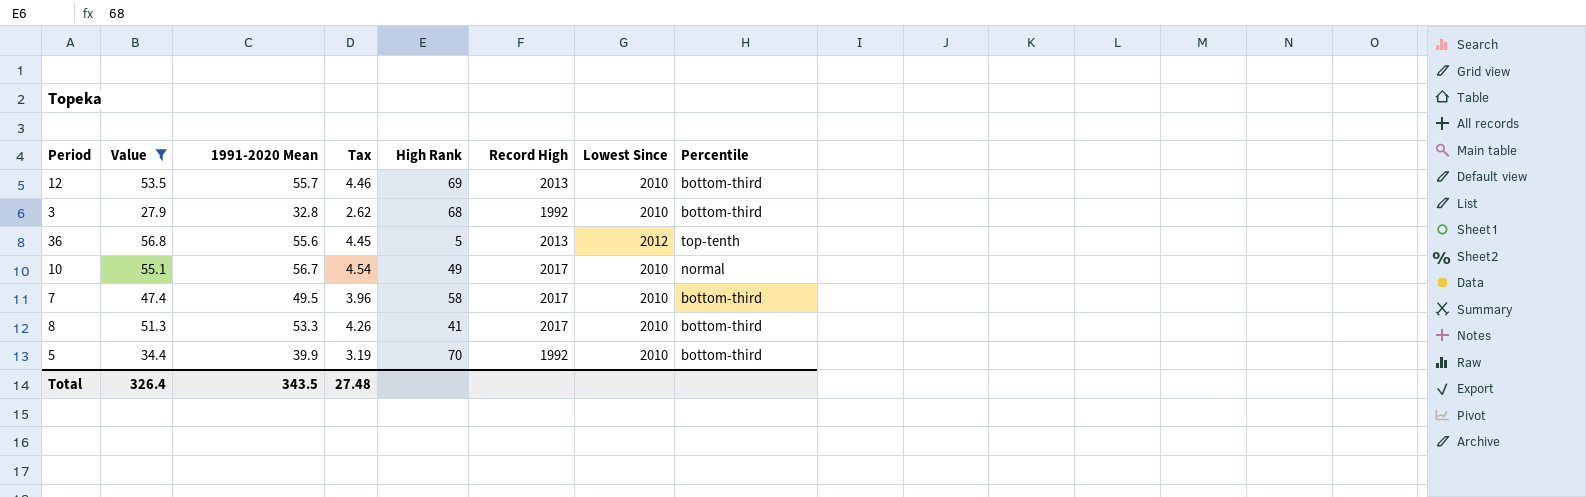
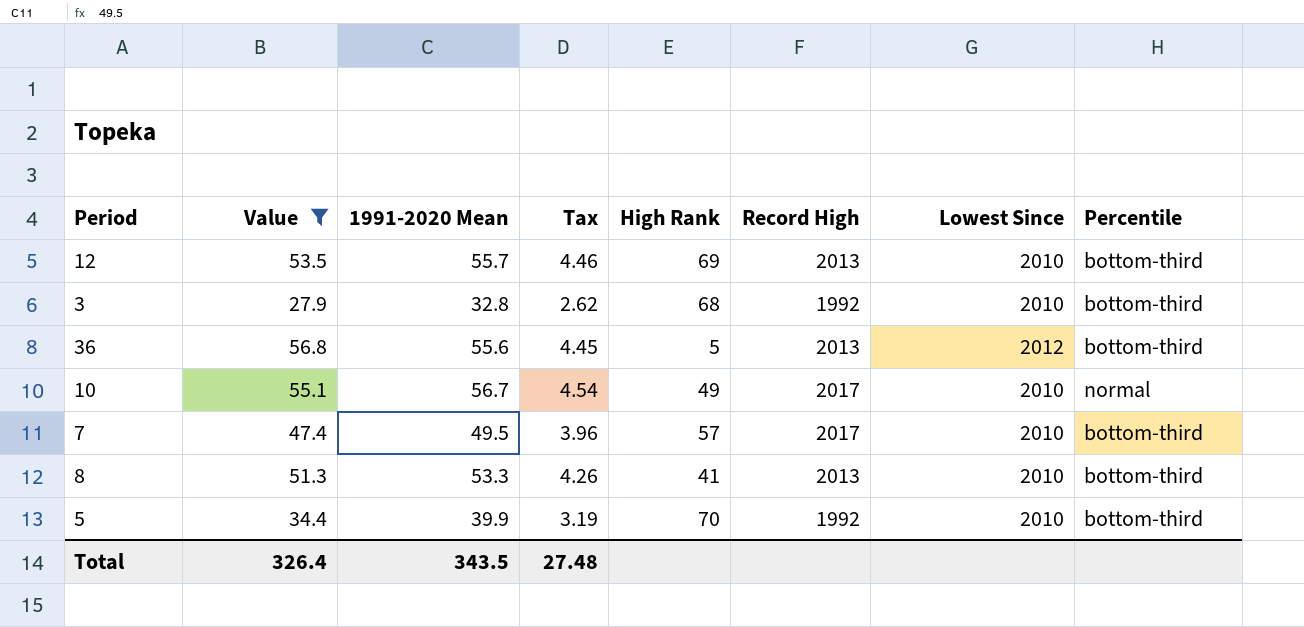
36 | Percentile: top-tenth -> bottom-third
7 | High Rank: 58 -> 57
8 | Record High: 2017 -> 2013

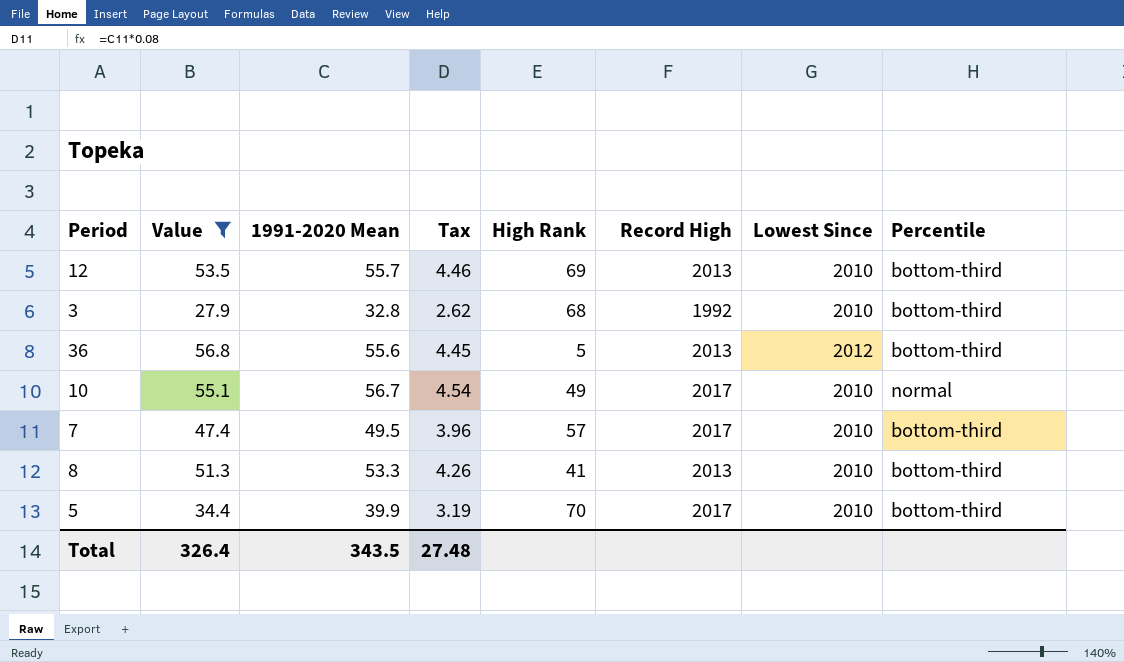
5 | Record High: 1992 -> 2017

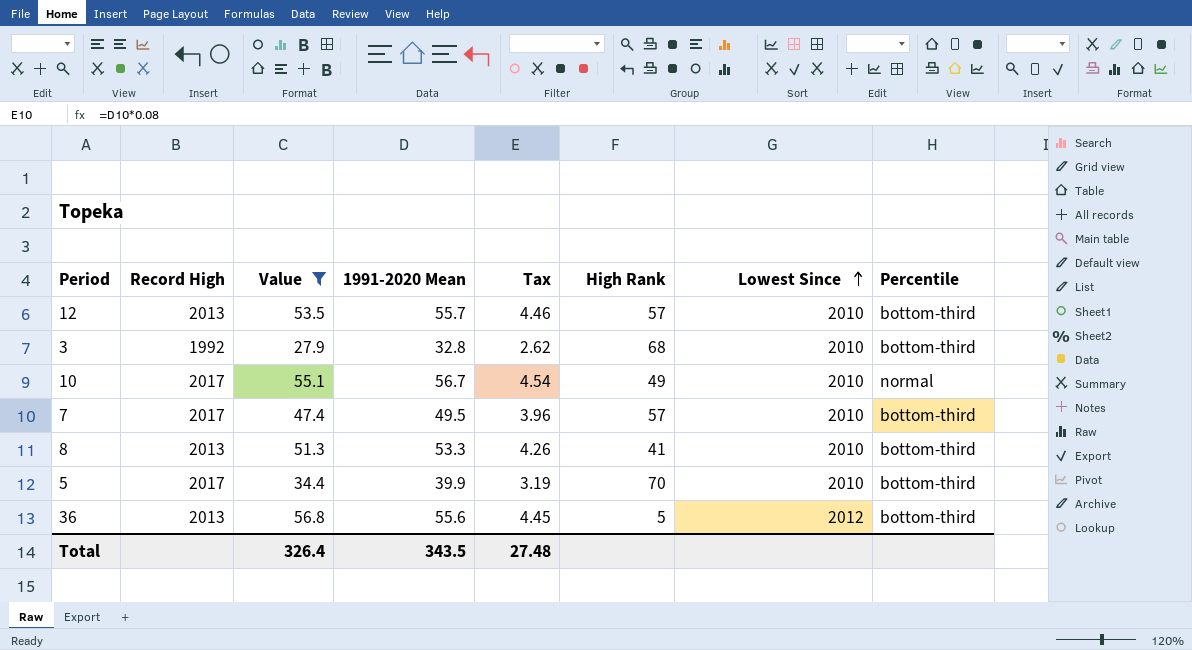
row order: none -> Lowest Since ascending
column Record High | position: 6 -> 2
12 | High Rank: 69 -> 57

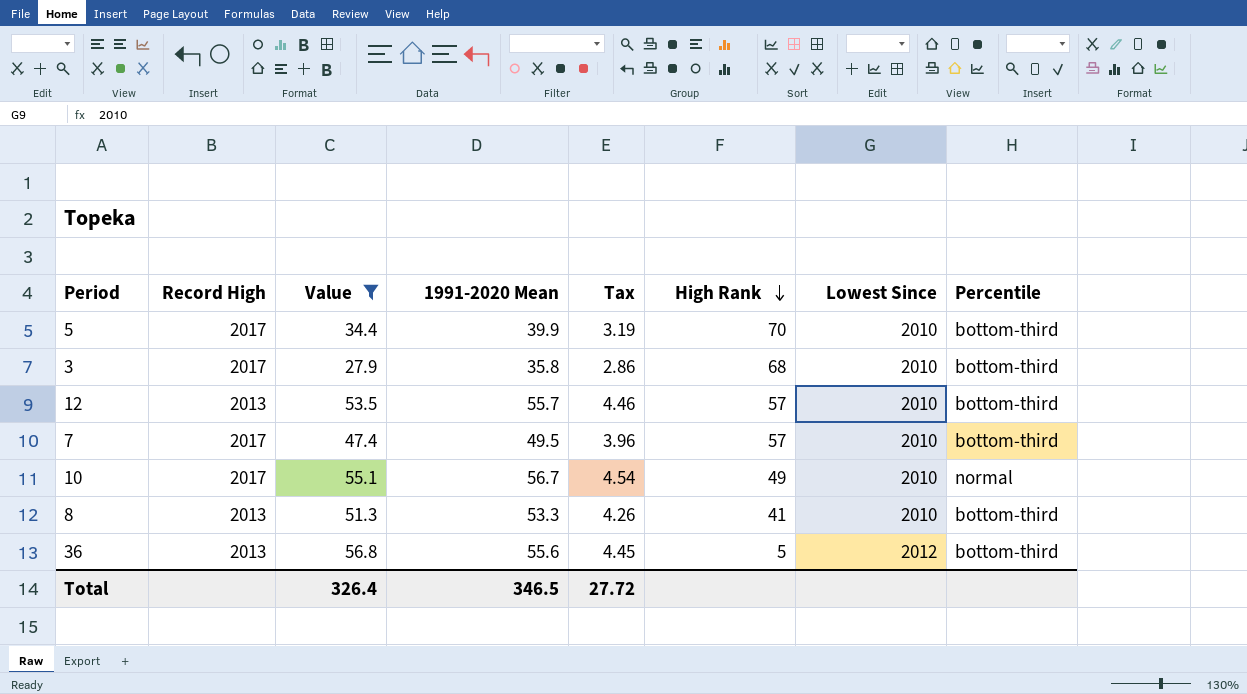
row order: Lowest Since ascending -> High Rank descending
3 | Record High: 1992 -> 2017
3 | 1991-2020 Mean: 32.8 -> 35.8
3 | Tax: 2.62 -> 2.86
Total | 1991-2020 Mean: 343.5 -> 346.5
Total | Tax: 27.48 -> 27.72

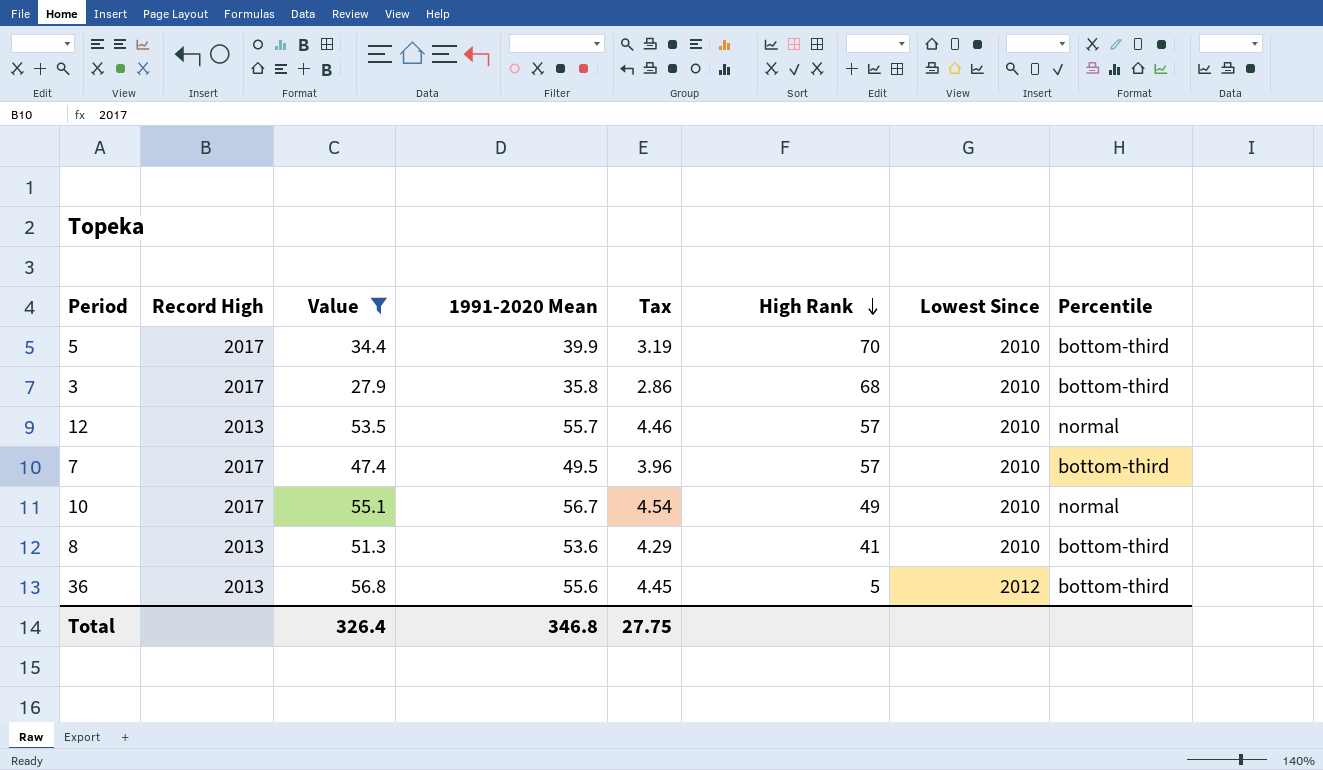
12 | Percentile: bottom-third -> normal
8 | 1991-2020 Mean: 53.3 -> 53.6
8 | Tax: 4.26 -> 4.29
Total | 1991-2020 Mean: 346.5 -> 346.8
Total | Tax: 27.72 -> 27.75

